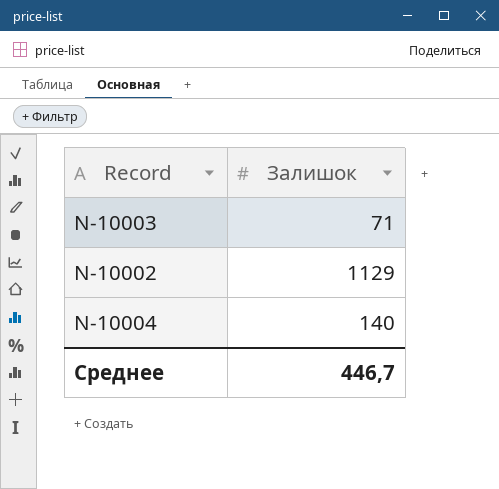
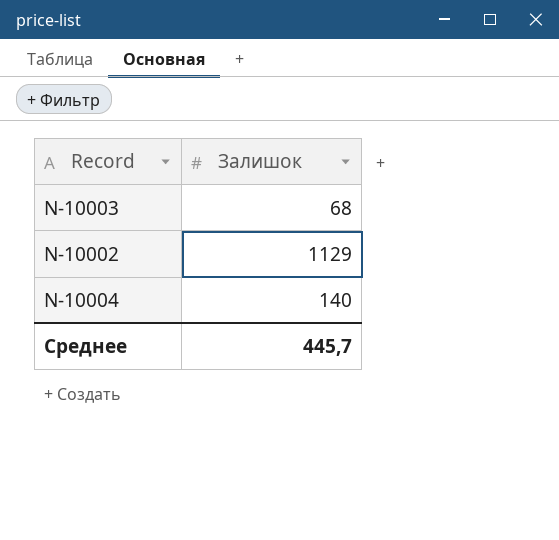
N-10003 | Залишок: 71 -> 68
Среднее | Залишок: 446,7 -> 445,7

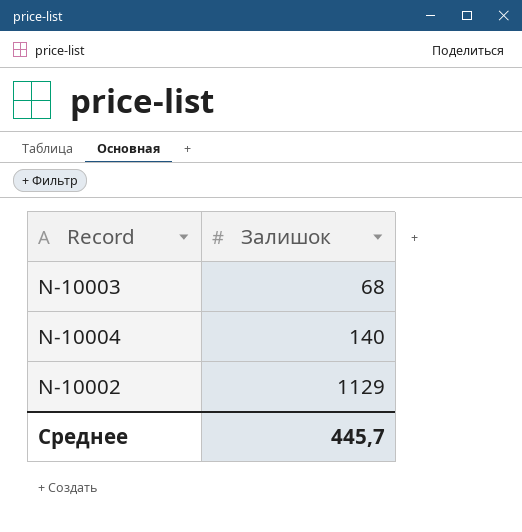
row order: none -> Залишок ascending

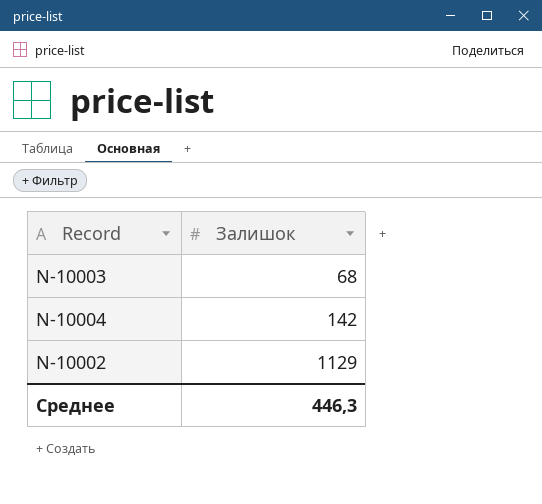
N-10004 | Залишок: 140 -> 142
Среднее | Залишок: 445,7 -> 446,3

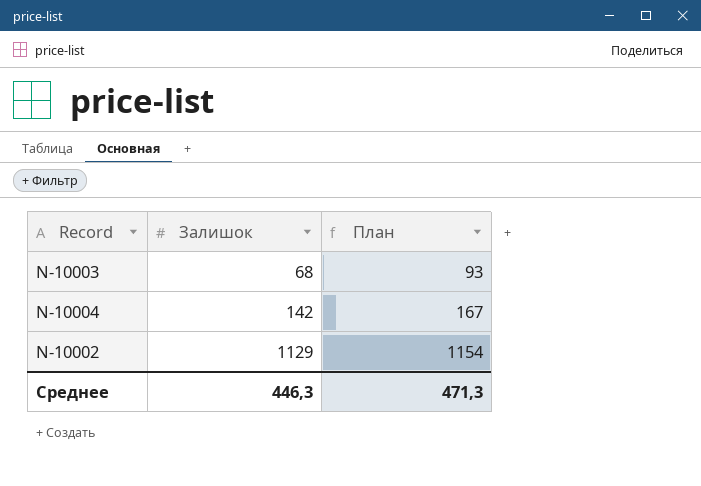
column План | formula: none -> [Залишок] + 25

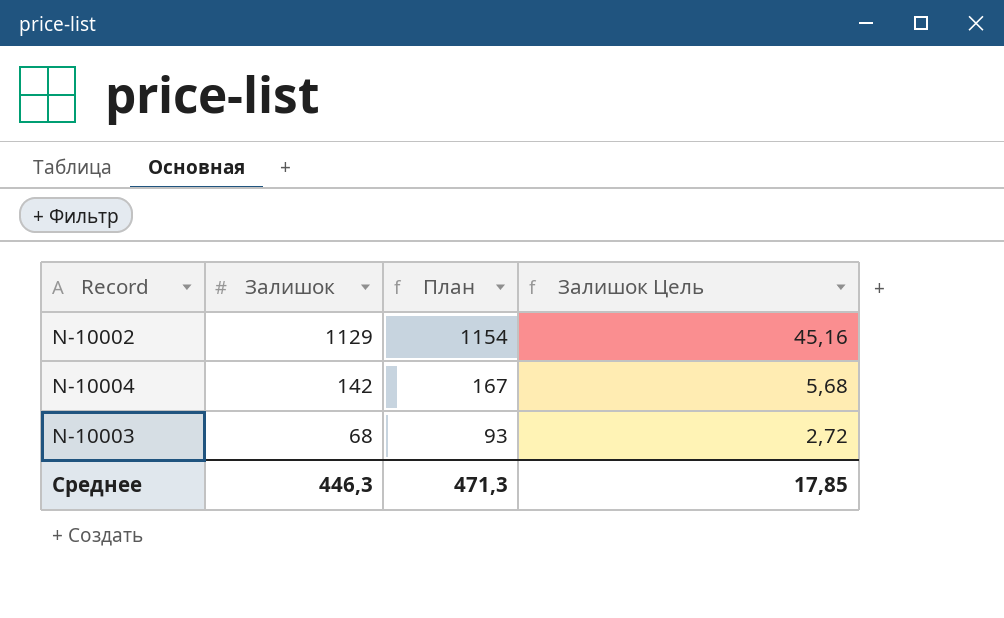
row order: Залишок ascending -> Залишок descending
column Залишок Цель | formula: none -> [Залишок] * 0,04

